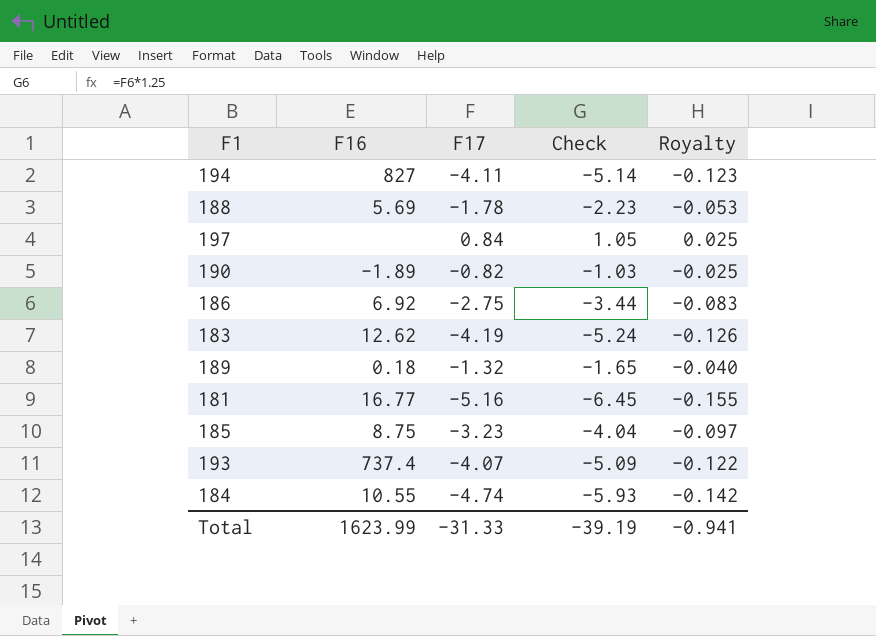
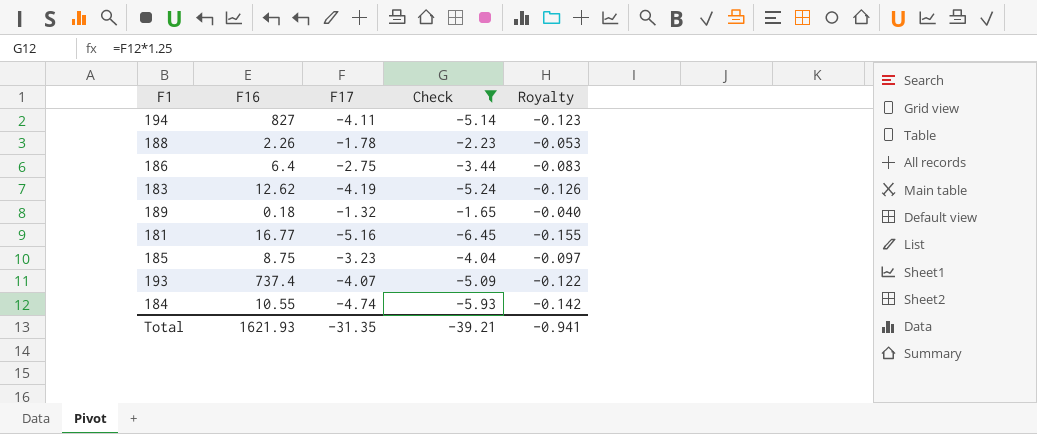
filter: none -> Check <= -1.65
188 | F16: 5.69 -> 2.26
186 | F16: 6.92 -> 6.4
Total | F16: 1623.99 -> 1621.93
Total | F17: -31.33 -> -31.35
Total | Check: -39.19 -> -39.21

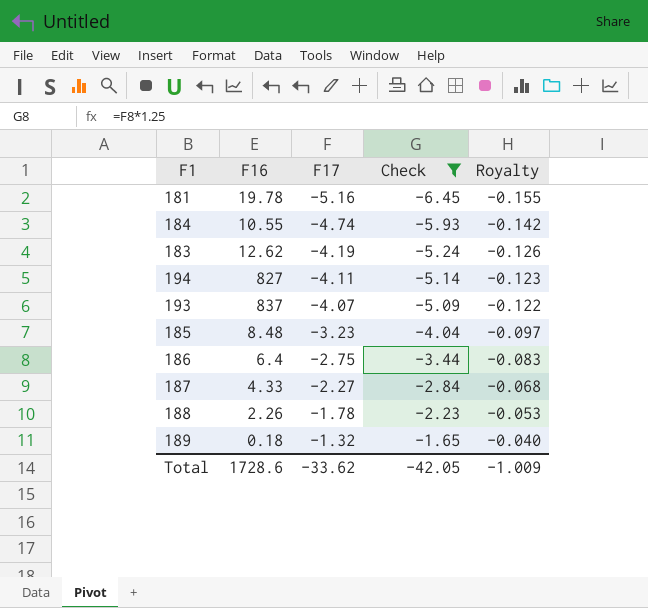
row order: none -> F17 ascending
181 | F16: 16.77 -> 19.78
193 | F16: 737.4 -> 837
185 | F16: 8.75 -> 8.48
row 187: none -> 4.33 | -2.27 | -2.84 | -0.068
Total | F16: 1621.93 -> 1728.6
Total | F17: -31.35 -> -33.62
Total | Check: -39.21 -> -42.05
Total | Royalty: -0.941 -> -1.009

